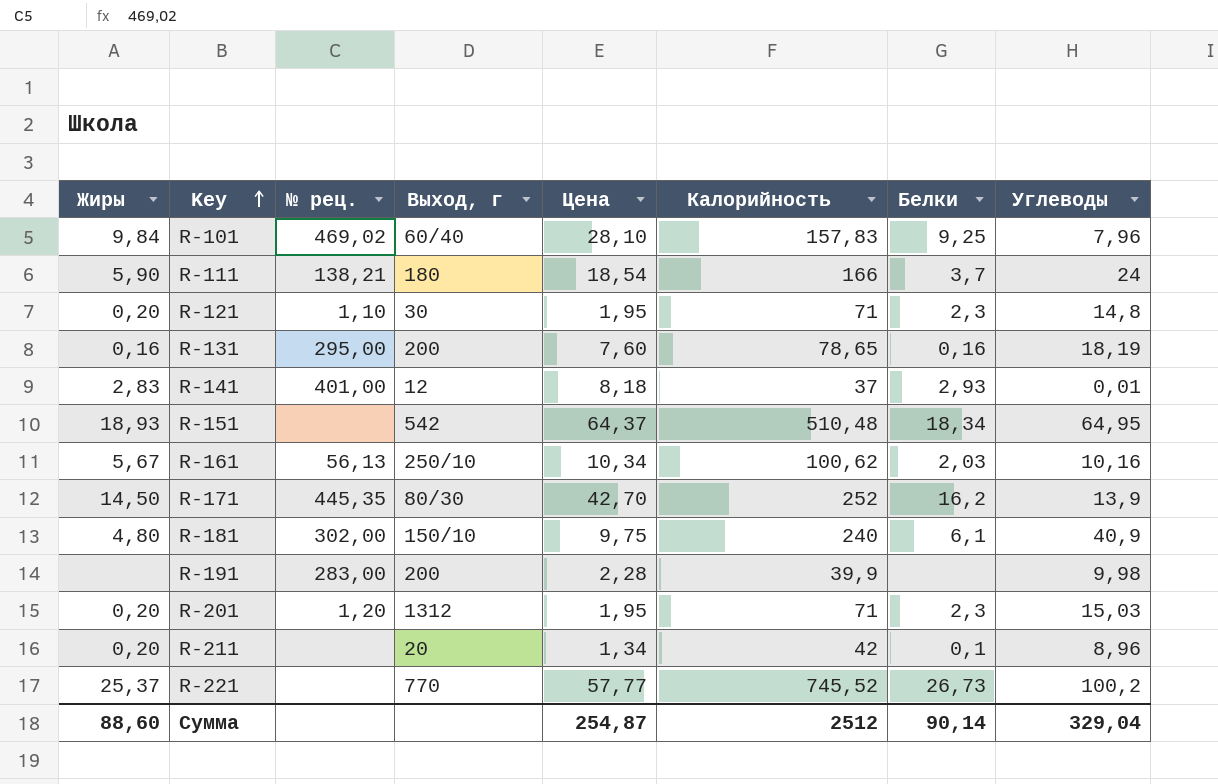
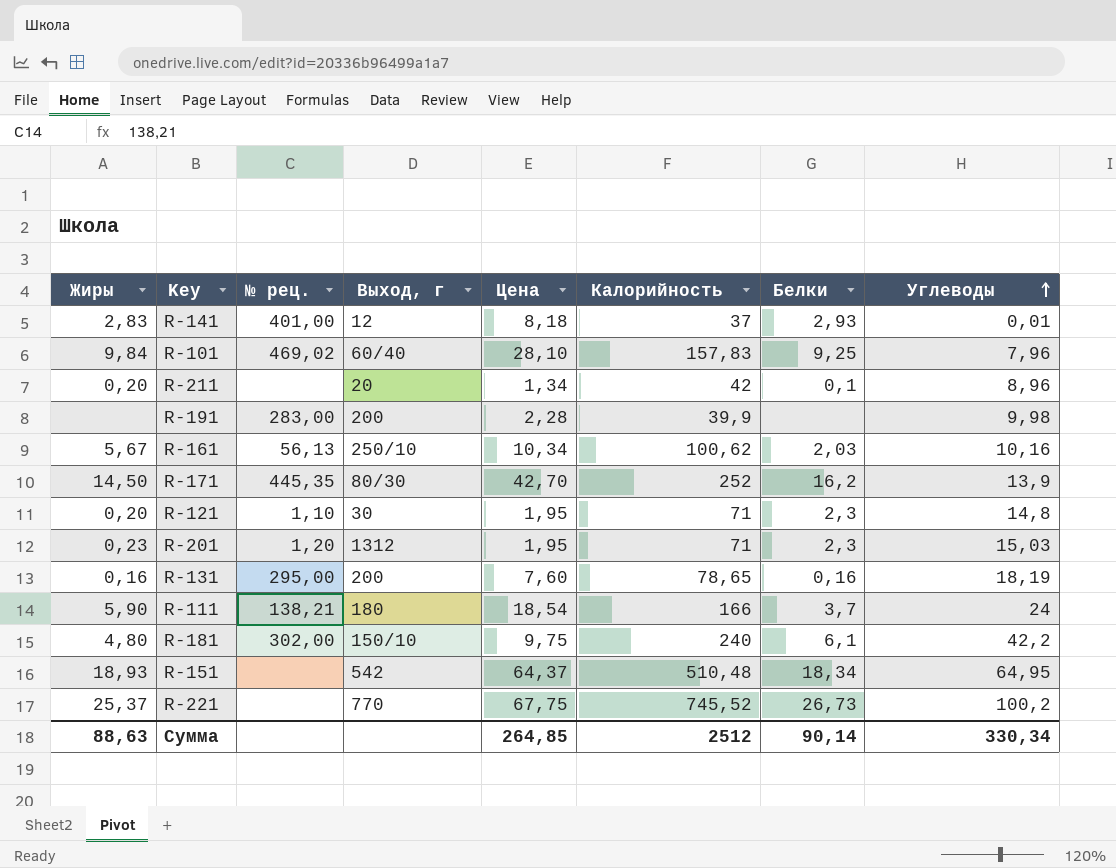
row order: Key ascending -> Углеводы ascending
R-201 | Жиры: 0,20 -> 0,23
R-181 | Углеводы: 40,9 -> 42,2
R-221 | Цена: 57,77 -> 67,75
Сумма | Жиры: 88,60 -> 88,63
Сумма | Цена: 254,87 -> 264,85
Сумма | Углеводы: 329,04 -> 330,34

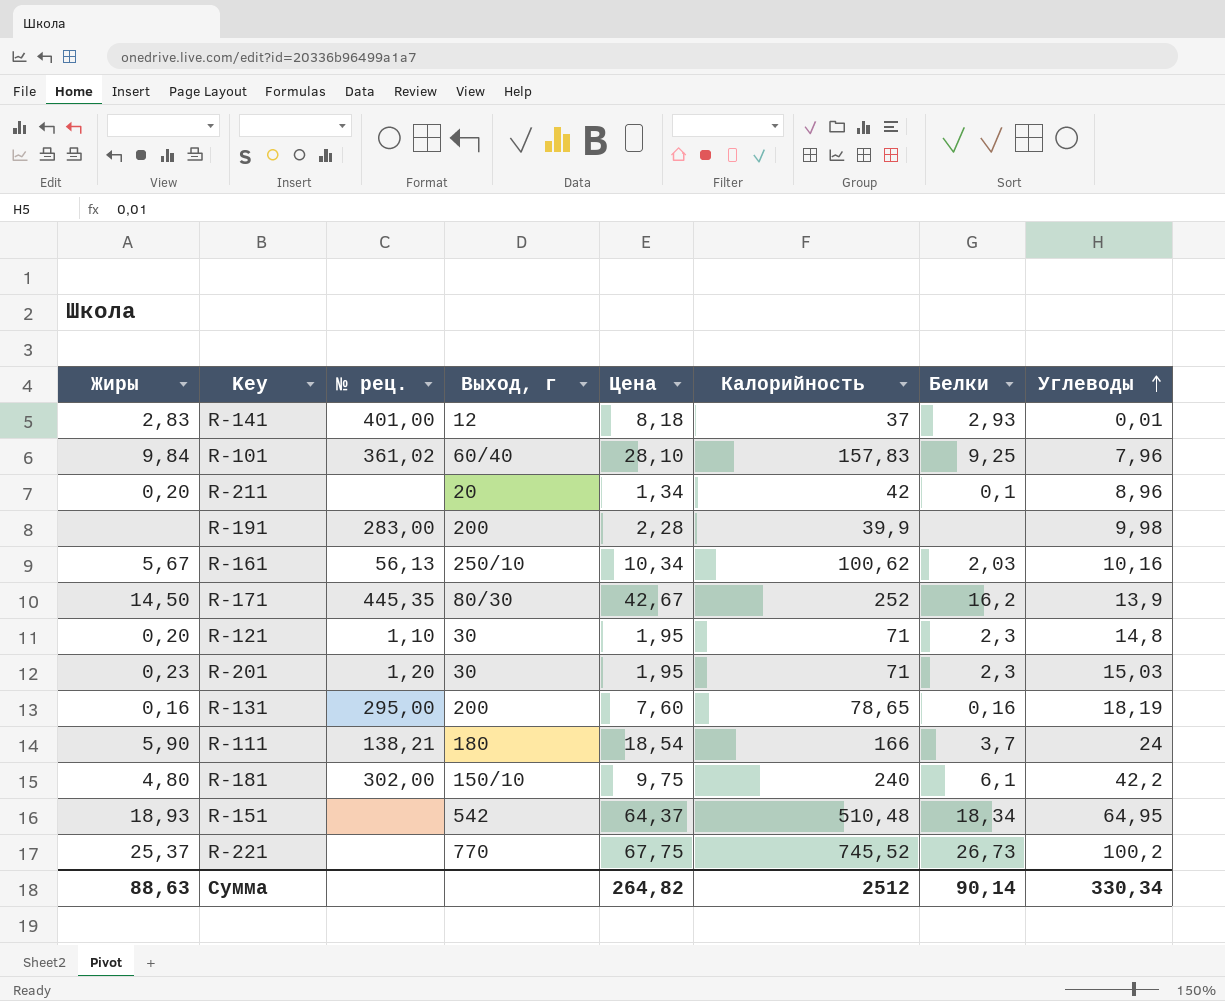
R-101 | № рец.: 469,02 -> 361,02
R-171 | Цена: 42,70 -> 42,67
R-201 | Выход, г: 1312 -> 30
Сумма | Цена: 264,85 -> 264,82

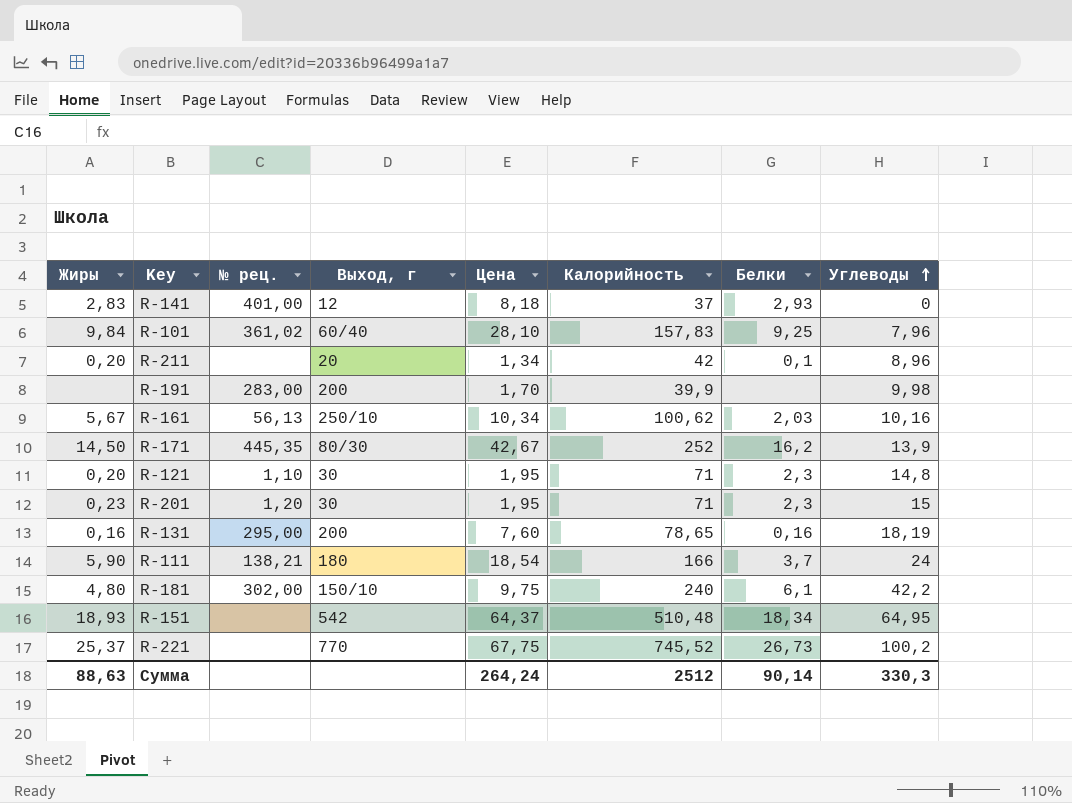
R-141 | Углеводы: 0,01 -> 0
R-191 | Цена: 2,28 -> 1,70
R-201 | Углеводы: 15,03 -> 15
Сумма | Цена: 264,82 -> 264,24
Сумма | Углеводы: 330,34 -> 330,3

